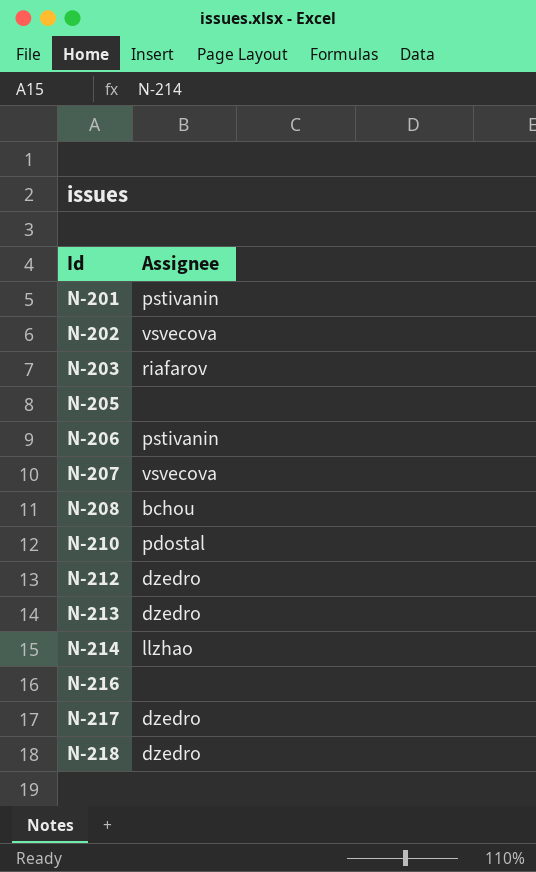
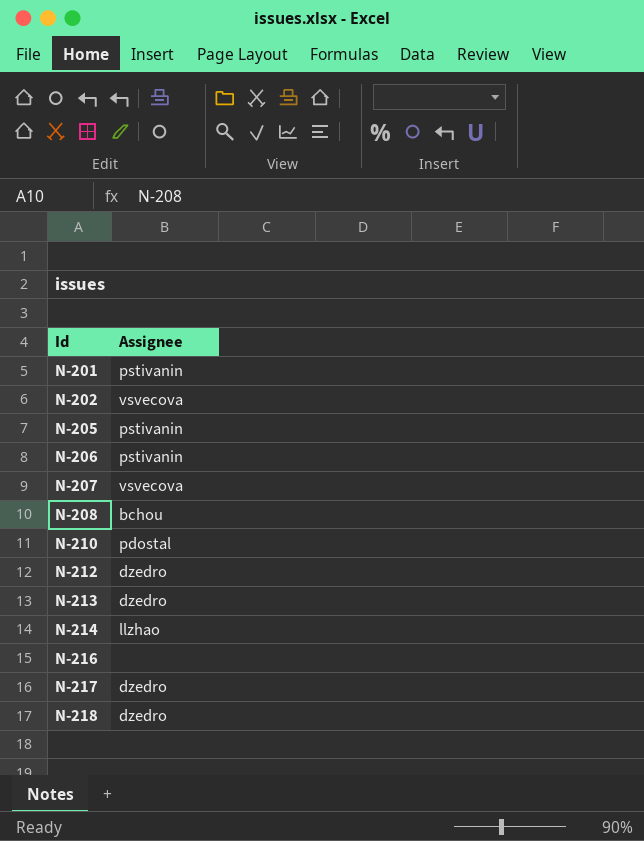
row N-203: riafarov -> none
N-205 | Assignee: none -> pstivanin

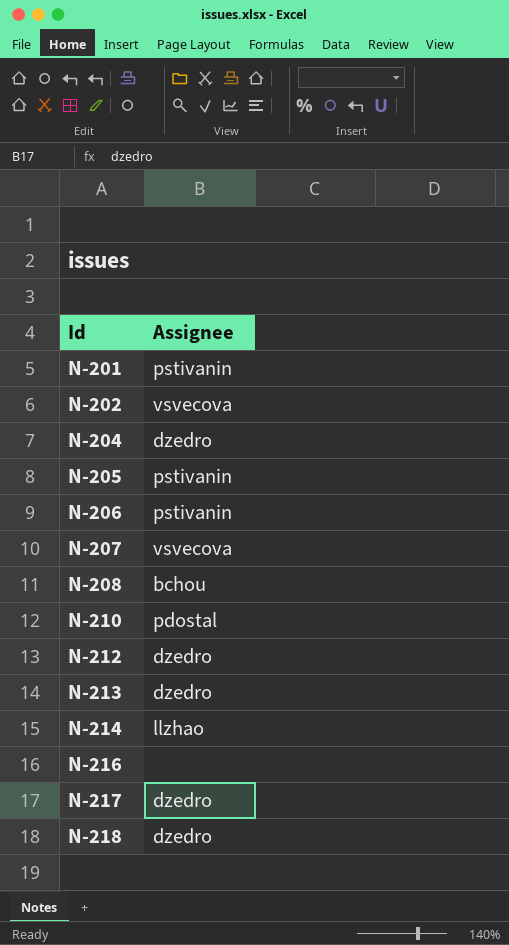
row N-204: none -> dzedro

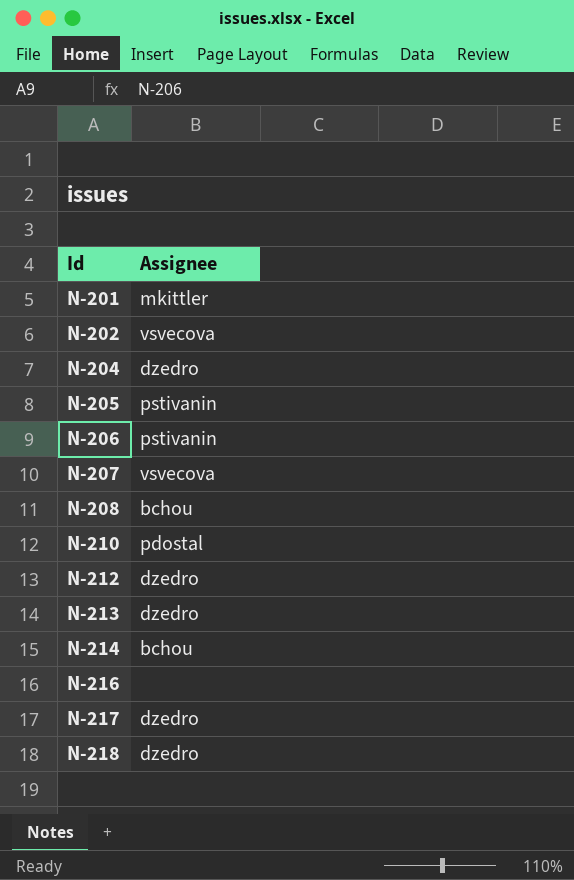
N-201 | Assignee: pstivanin -> mkittler
N-214 | Assignee: llzhao -> bchou

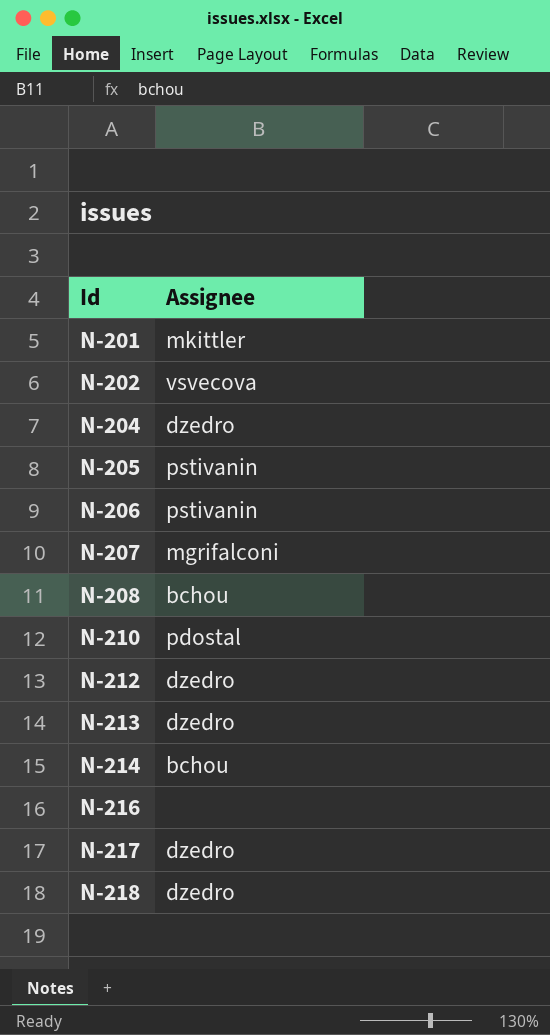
N-207 | Assignee: vsvecova -> mgrifalconi

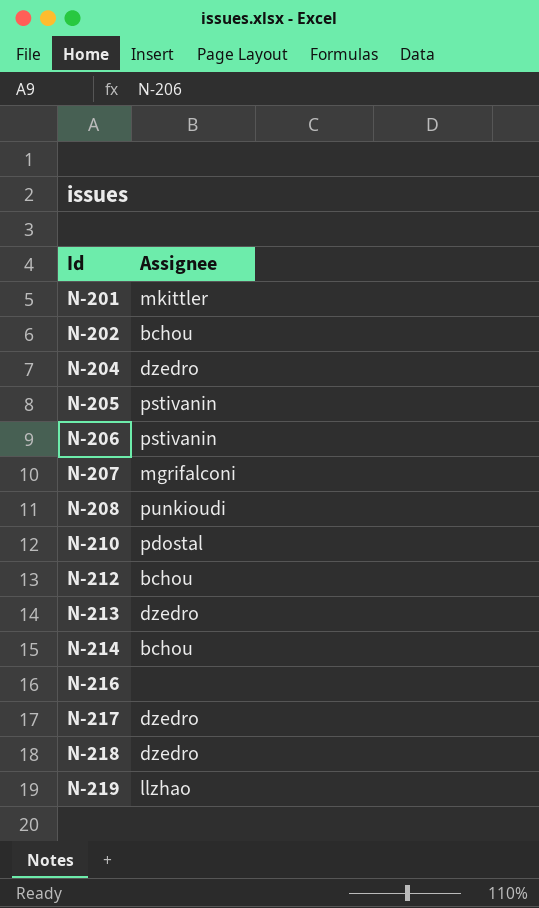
N-202 | Assignee: vsvecova -> bchou
N-208 | Assignee: bchou -> punkioudi
N-212 | Assignee: dzedro -> bchou
row N-219: none -> llzhao

